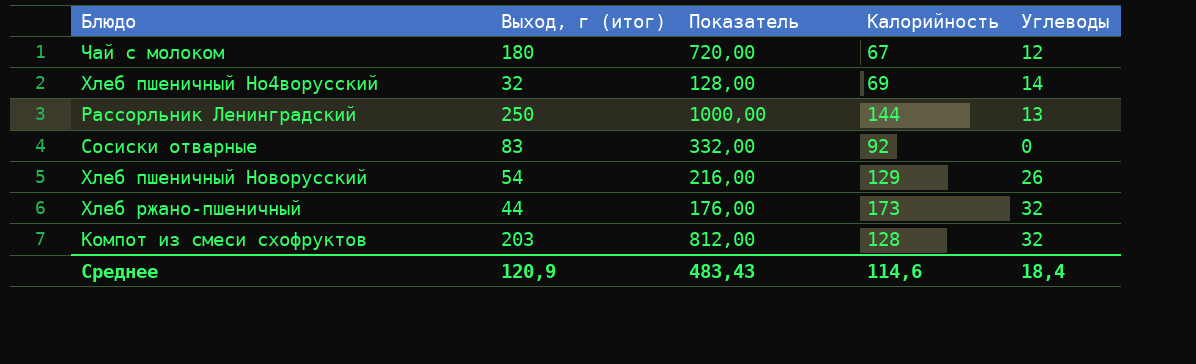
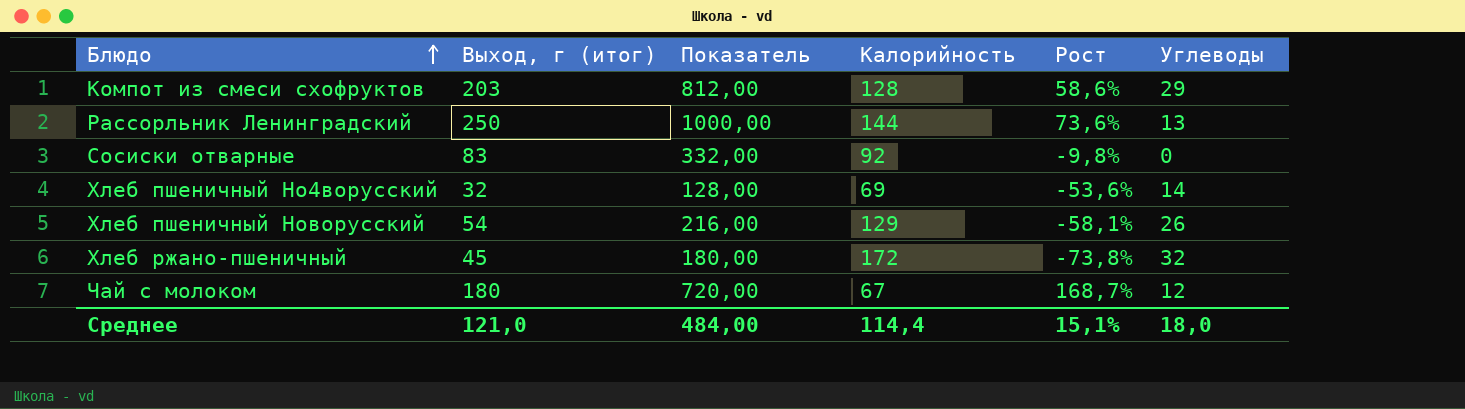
row order: none -> Блюдо ascending
column Рост | formula: none -> ([Выход, г (итог)] - [Калорийность]) / [Калорийность]
Компот из смеси схофруктов | Углеводы: 32 -> 29
Хлеб ржано-пшеничный | Выход, г (итог): 44 -> 45
Хлеб ржано-пшеничный | Показатель: 176,00 -> 180,00
Хлеб ржано-пшеничный | Калорийность: 173 -> 172
Среднее | Выход, г (итог): 120,9 -> 121,0
Среднее | Показатель: 483,43 -> 484,00
Среднее | Калорийность: 114,6 -> 114,4
Среднее | Углеводы: 18,4 -> 18,0

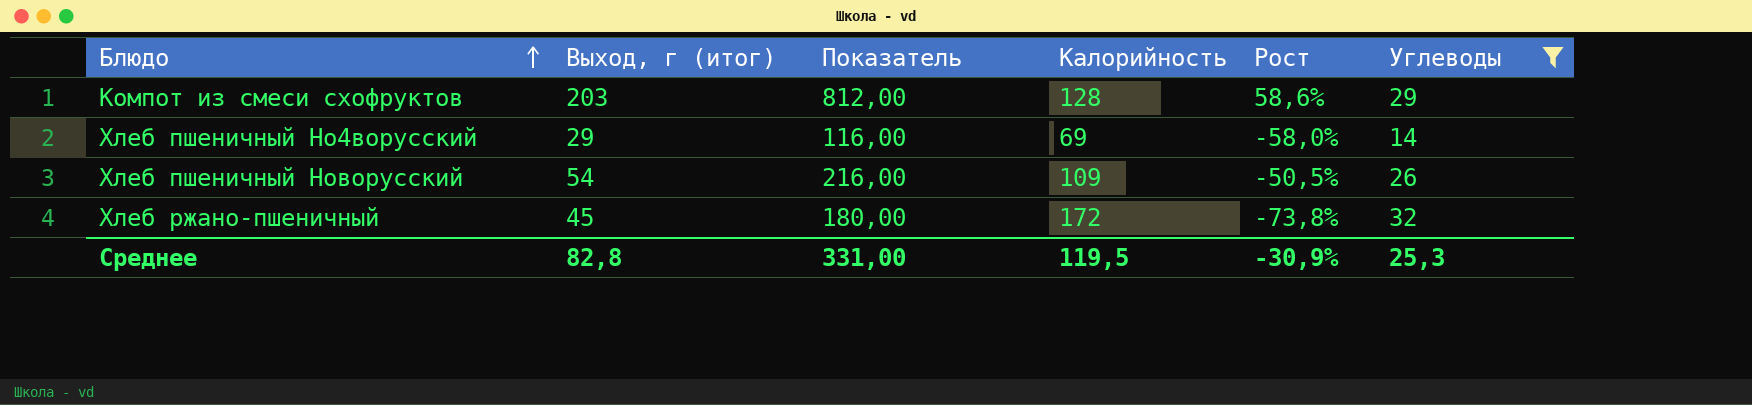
filter: none -> Углеводы >= 14
Хлеб пшеничный Но4ворусский | Выход, г (итог): 32 -> 29
Хлеб пшеничный Но4ворусский | Показатель: 128,00 -> 116,00
Хлеб пшеничный Но4ворусский | Рост: -53,6% -> -58,0%
Хлеб пшеничный Новорусский | Калорийность: 129 -> 109
Хлеб пшеничный Новорусский | Рост: -58,1% -> -50,5%
Среднее | Выход, г (итог): 121,0 -> 82,8
Среднее | Показатель: 484,00 -> 331,00
Среднее | Калорийность: 114,4 -> 119,5
Среднее | Рост: 15,1% -> -30,9%
Среднее | Углеводы: 18,0 -> 25,3

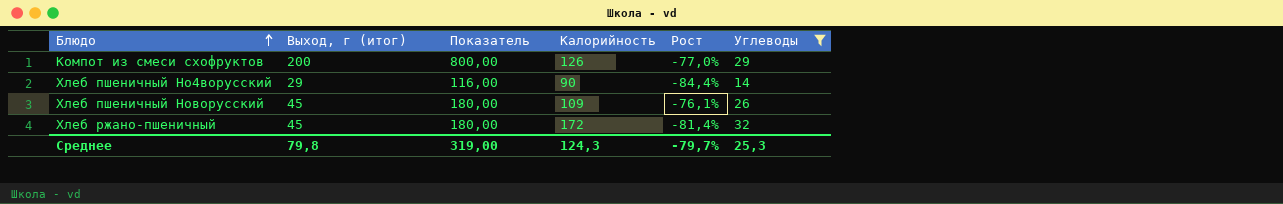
column Рост | formula: ([Выход, г (итог)] - [Калорийность]) / [Калорийность] -> ([Углеводы] - [Калорийность]) / [Калорийность]
Компот из смеси схофруктов | Выход, г (итог): 203 -> 200
Компот из смеси схофруктов | Показатель: 812,00 -> 800,00
Компот из смеси схофруктов | Калорийность: 128 -> 126
Хлеб пшеничный Но4ворусский | Калорийность: 69 -> 90
Хлеб пшеничный Новорусский | Выход, г (итог): 54 -> 45
Хлеб пшеничный Новорусский | Показатель: 216,00 -> 180,00
Среднее | Выход, г (итог): 82,8 -> 79,8
Среднее | Показатель: 331,00 -> 319,00
Среднее | Калорийность: 119,5 -> 124,3
Среднее | Рост: -30,9% -> -79,7%

